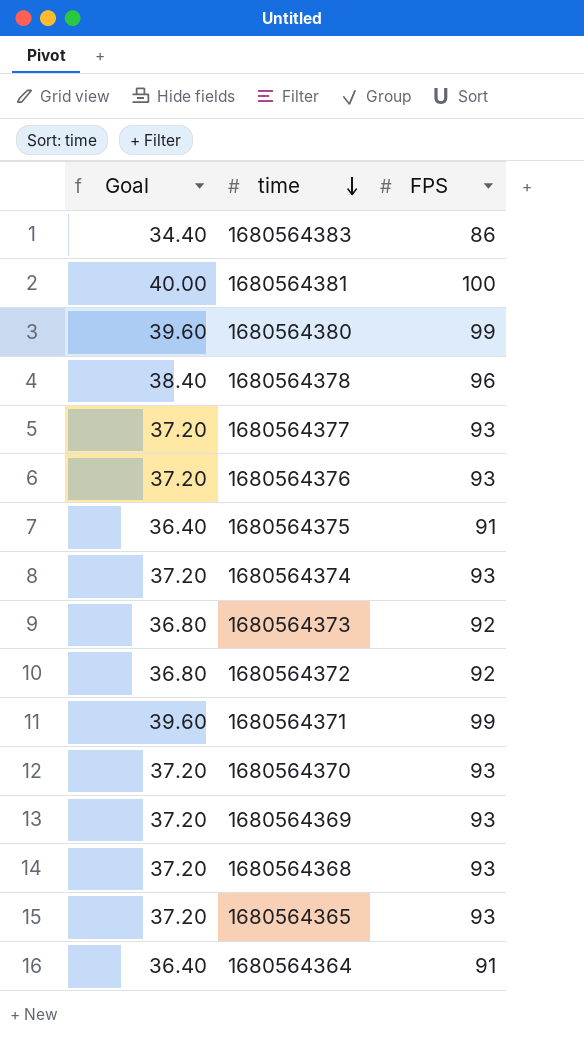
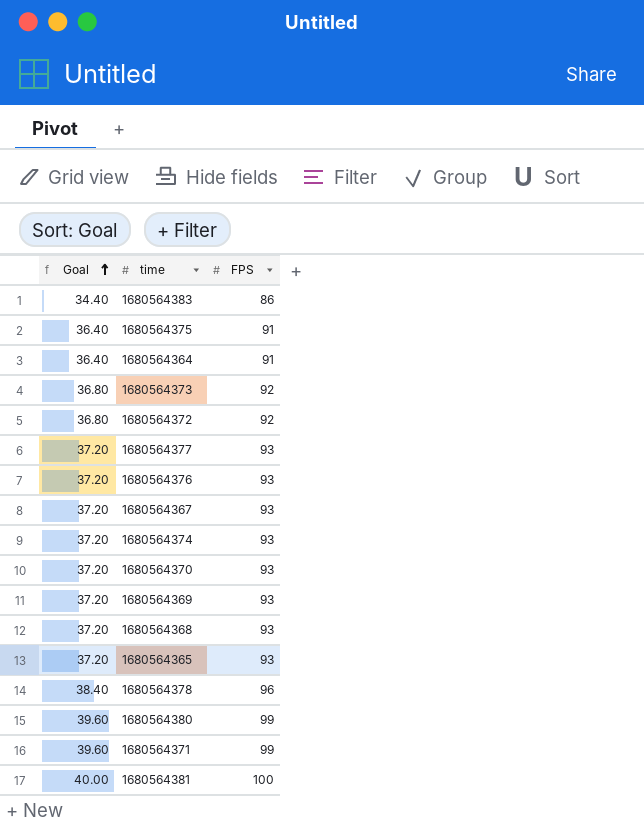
row order: time descending -> Goal ascending
row 1680564367: none -> 37.20 | 93

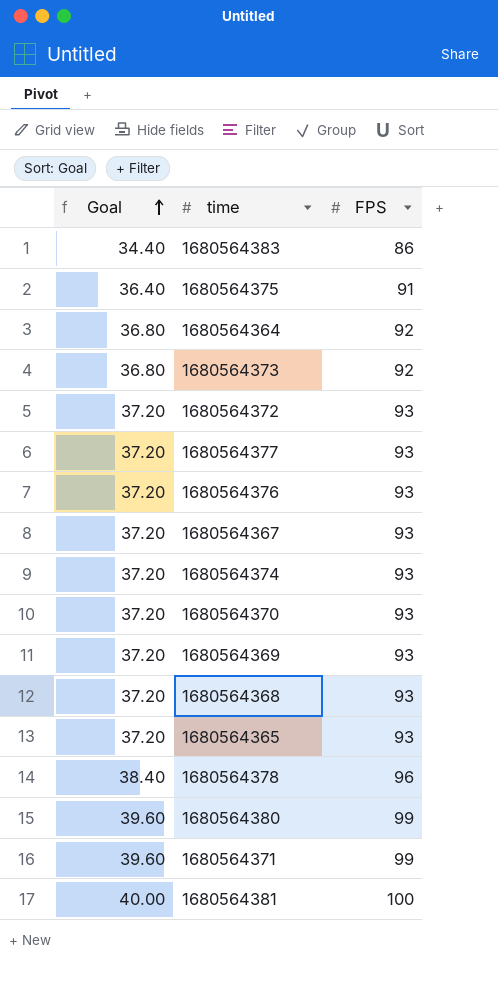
1680564364 | Goal: 36.40 -> 36.80
1680564364 | FPS: 91 -> 92
1680564372 | Goal: 36.80 -> 37.20
1680564372 | FPS: 92 -> 93

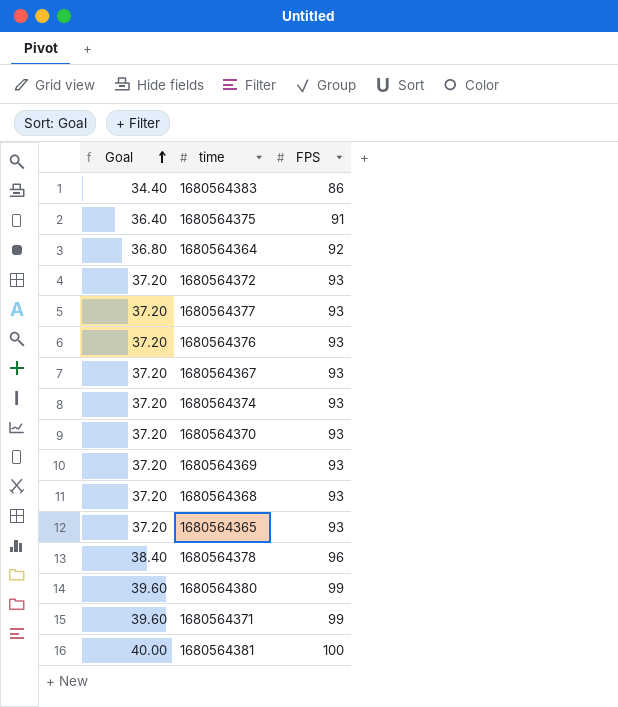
row 1680564373: 36.80 | 92 -> none

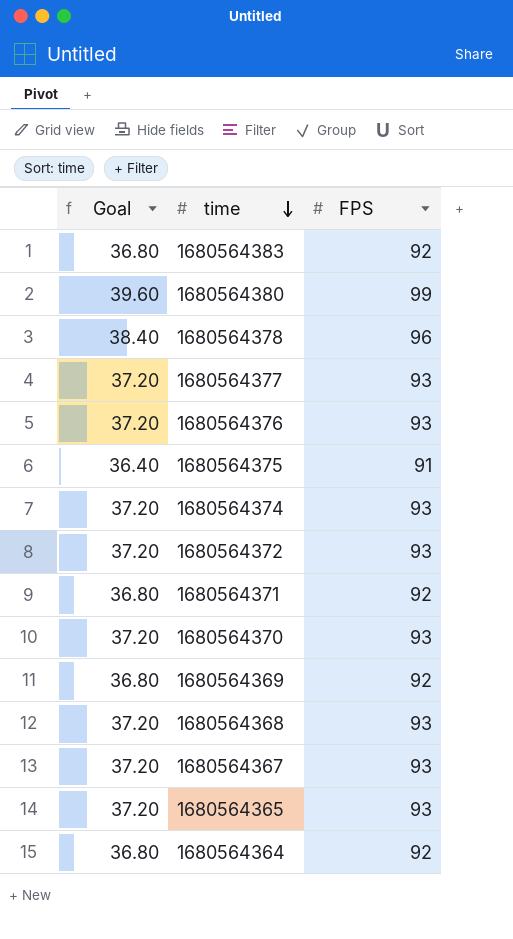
row order: Goal ascending -> time descending
row 1680564381: 40.00 | 100 -> none
1680564383 | Goal: 34.40 -> 36.80
1680564383 | FPS: 86 -> 92
1680564371 | Goal: 39.60 -> 36.80
1680564371 | FPS: 99 -> 92
1680564369 | Goal: 37.20 -> 36.80
1680564369 | FPS: 93 -> 92

